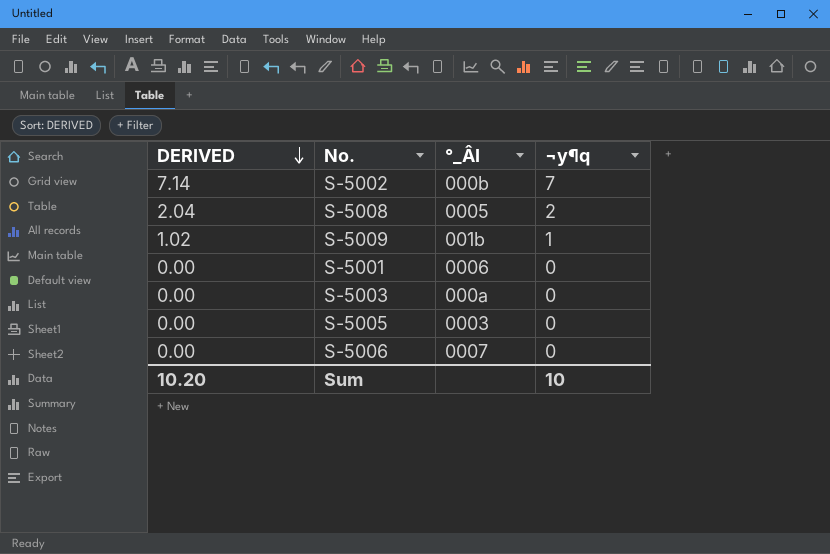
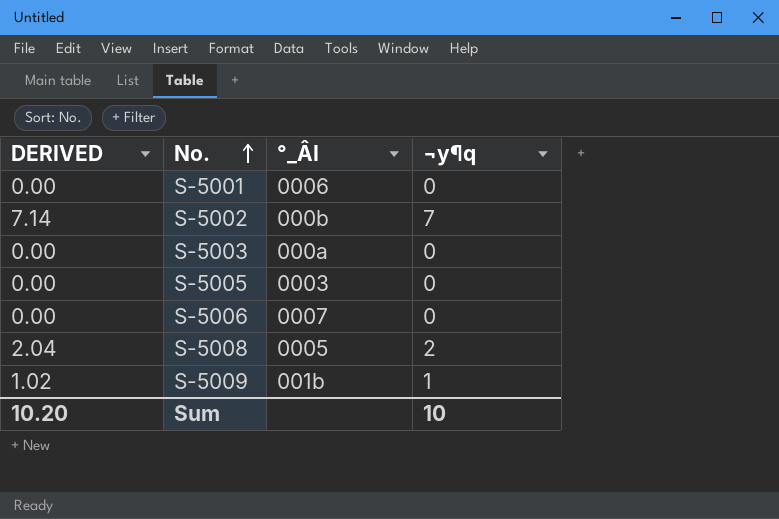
row order: DERIVED descending -> No. ascending

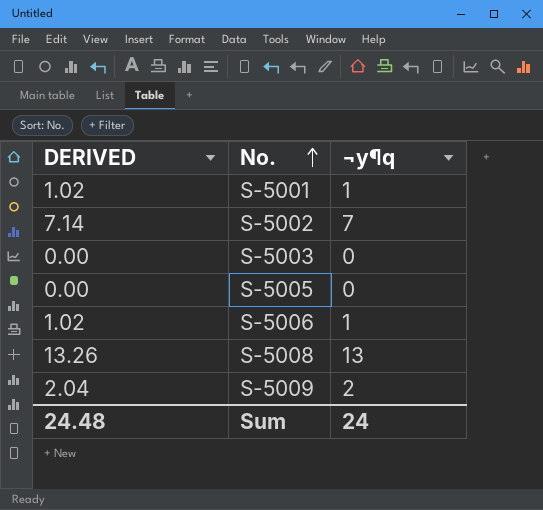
column °_ÂI | position: 3 -> none
S-5001 | DERIVED: 0.00 -> 1.02
S-5001 | ¬y¶q: 0 -> 1
S-5006 | DERIVED: 0.00 -> 1.02
S-5006 | ¬y¶q: 0 -> 1
S-5008 | DERIVED: 2.04 -> 13.26
S-5008 | ¬y¶q: 2 -> 13
S-5009 | DERIVED: 1.02 -> 2.04
S-5009 | ¬y¶q: 1 -> 2
Sum | DERIVED: 10.20 -> 24.48
Sum | ¬y¶q: 10 -> 24

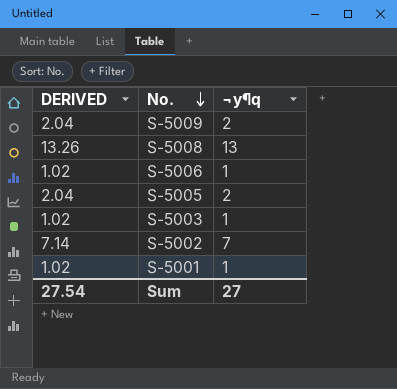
row order: No. ascending -> No. descending
S-5005 | DERIVED: 0.00 -> 2.04
S-5005 | ¬y¶q: 0 -> 2
S-5003 | DERIVED: 0.00 -> 1.02
S-5003 | ¬y¶q: 0 -> 1
Sum | DERIVED: 24.48 -> 27.54
Sum | ¬y¶q: 24 -> 27

